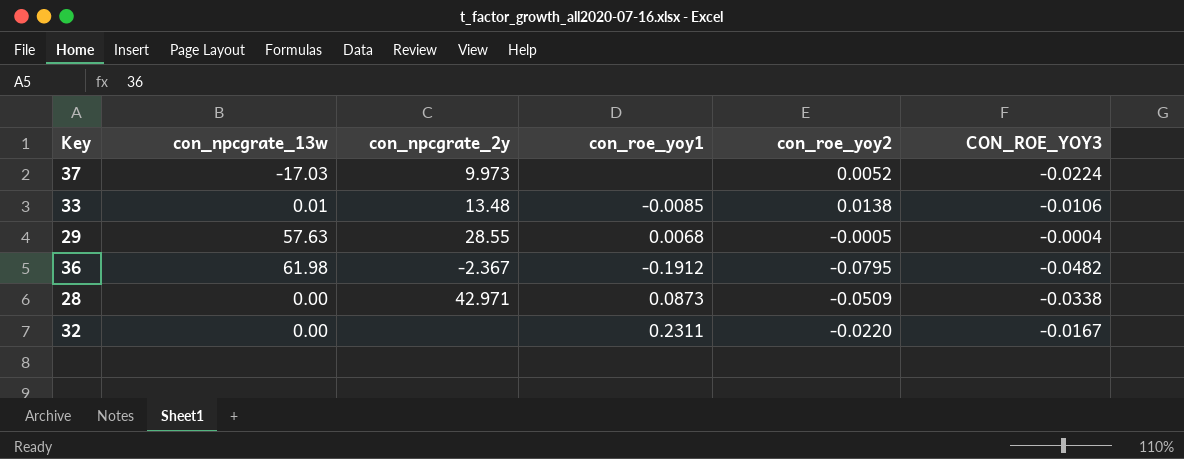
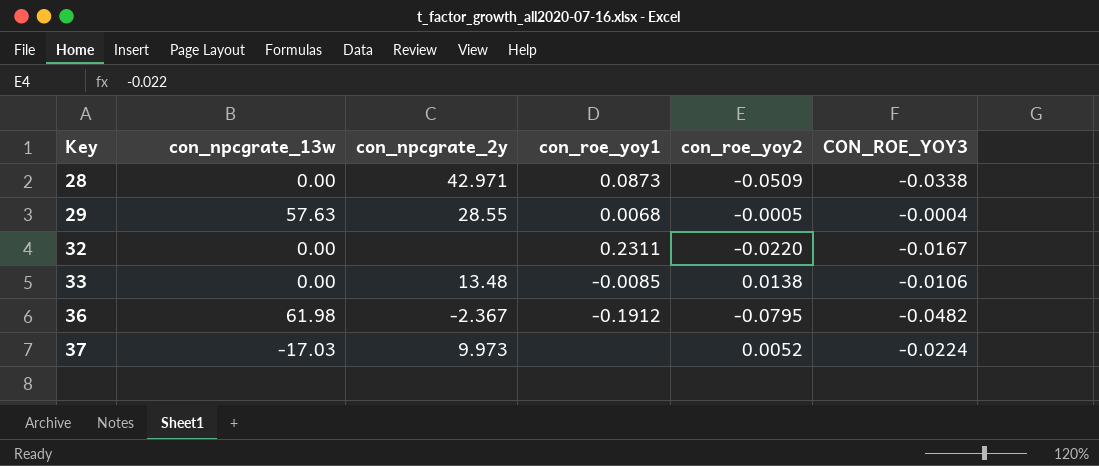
row order: none -> Key ascending
33 | con_npcgrate_13w: 0.01 -> 0.00

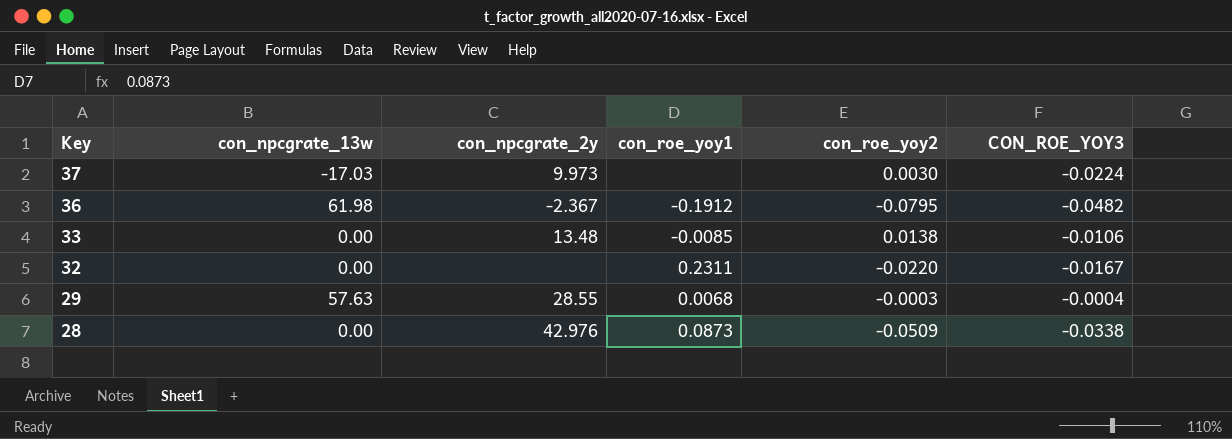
row order: Key ascending -> Key descending
37 | con_roe_yoy2: 0.0052 -> 0.0030
29 | con_roe_yoy2: -0.0005 -> -0.0003
28 | con_npcgrate_2y: 42.971 -> 42.976

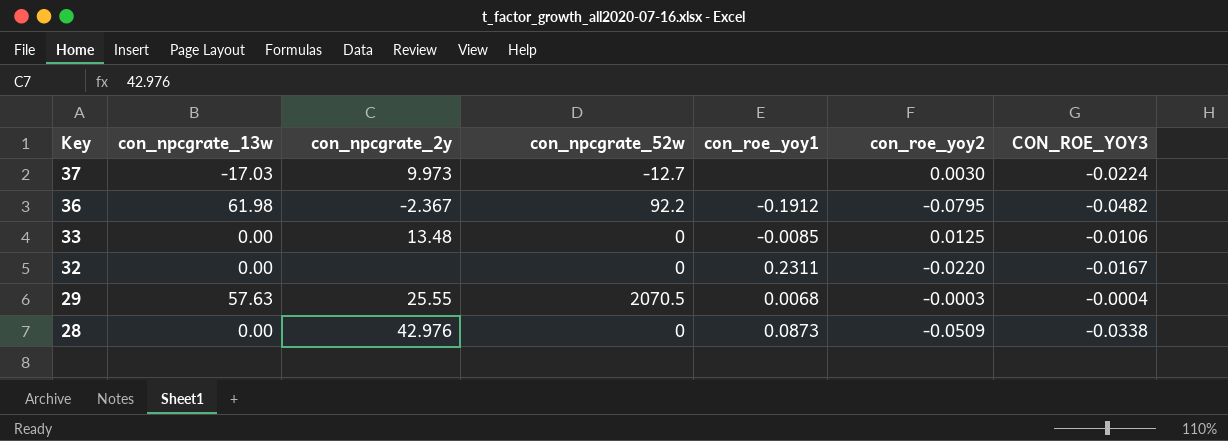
column con_npcgrate_52w | position: none -> 4
33 | con_roe_yoy2: 0.0138 -> 0.0125
29 | con_npcgrate_2y: 28.55 -> 25.55

